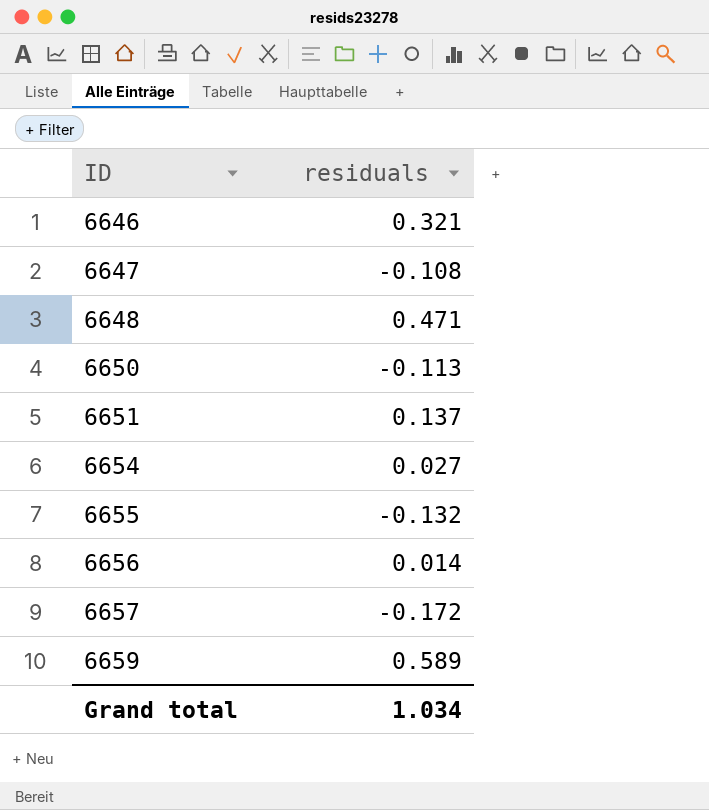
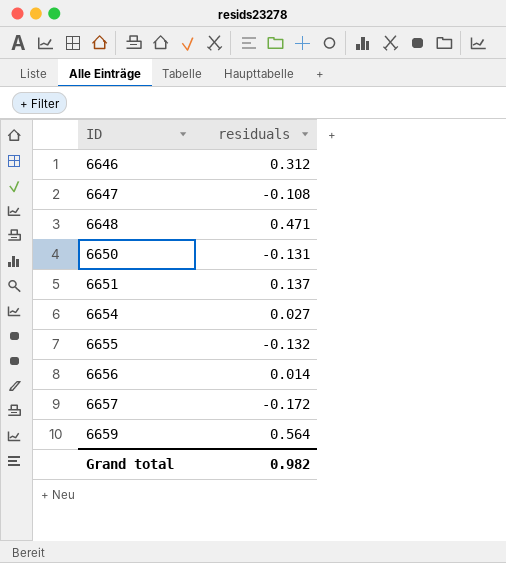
6646 | residuals: 0.321 -> 0.312
6650 | residuals: -0.113 -> -0.131
6659 | residuals: 0.589 -> 0.564
Grand total | residuals: 1.034 -> 0.982

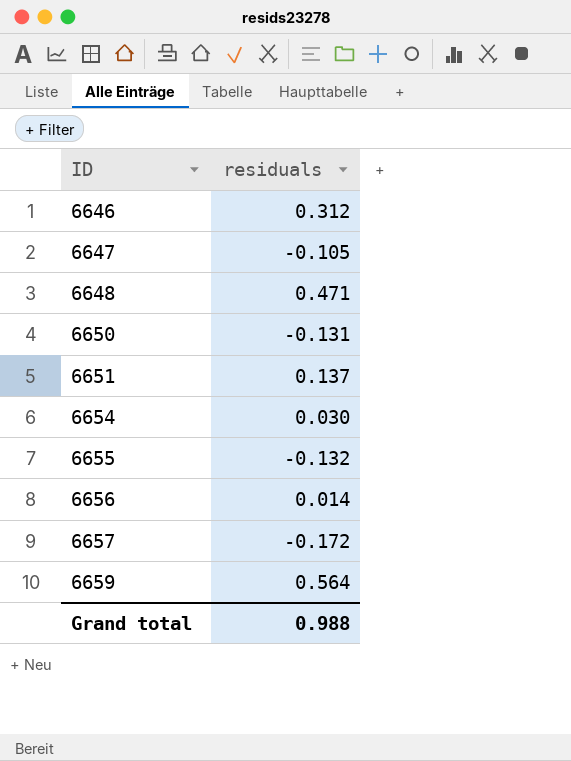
6647 | residuals: -0.108 -> -0.105
6654 | residuals: 0.027 -> 0.030
Grand total | residuals: 0.982 -> 0.988

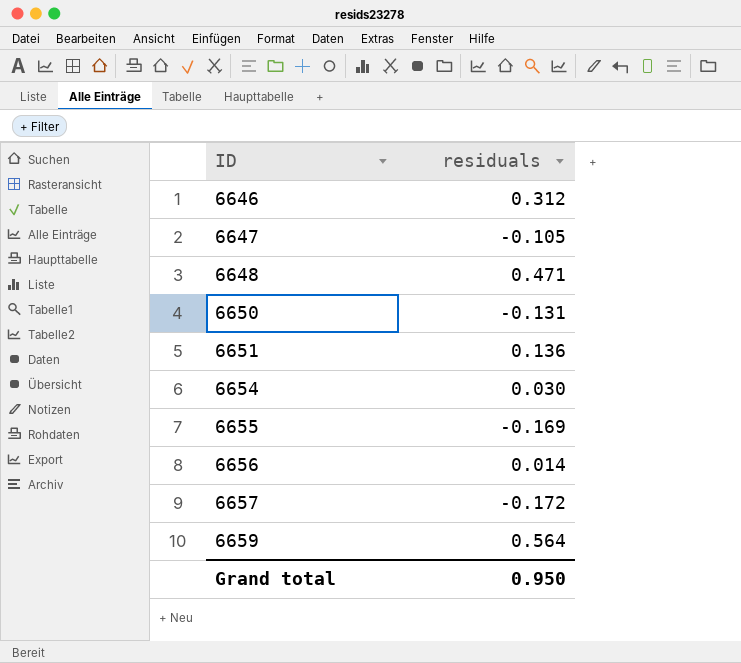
6651 | residuals: 0.137 -> 0.136
6655 | residuals: -0.132 -> -0.169
Grand total | residuals: 0.988 -> 0.950

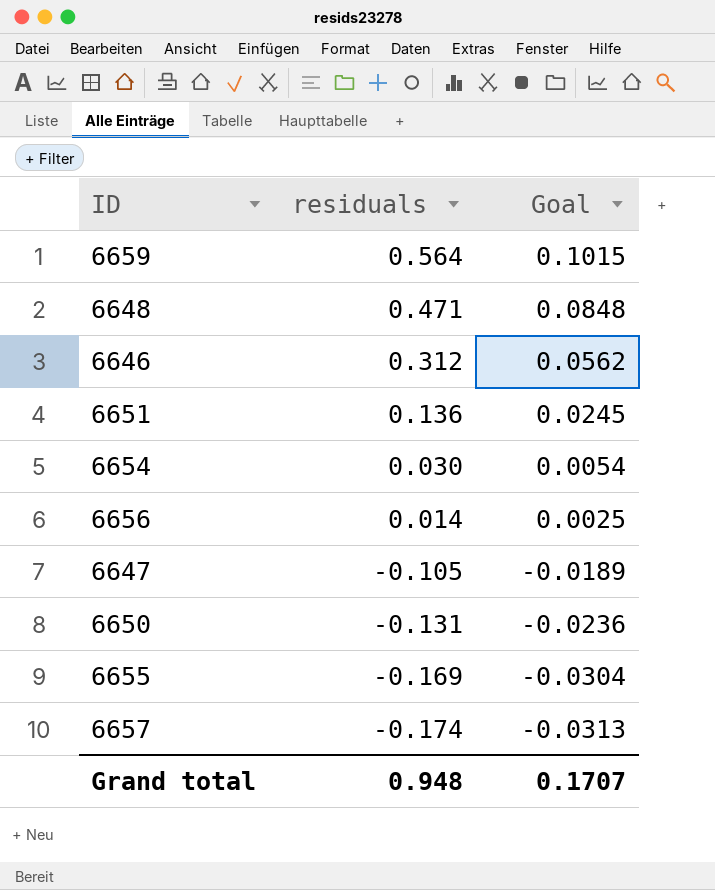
row order: ID ascending -> residuals descending
column Goal | formula: none -> [residuals] * 0.18
6657 | residuals: -0.172 -> -0.174
Grand total | residuals: 0.950 -> 0.948

